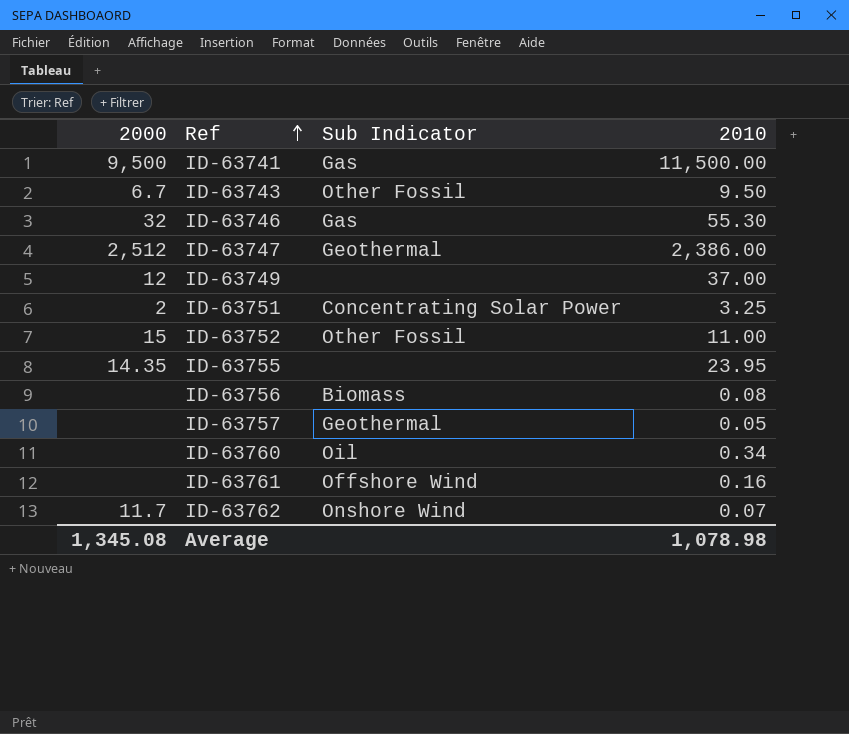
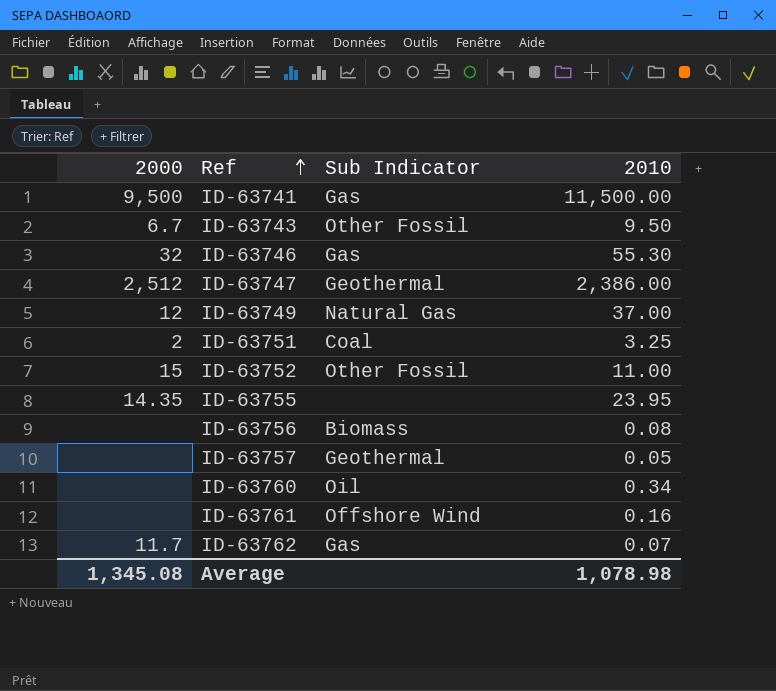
ID-63749 | Sub Indicator: none -> Natural Gas
ID-63751 | Sub Indicator: Concentrating Solar Power -> Coal
ID-63762 | Sub Indicator: Onshore Wind -> Gas

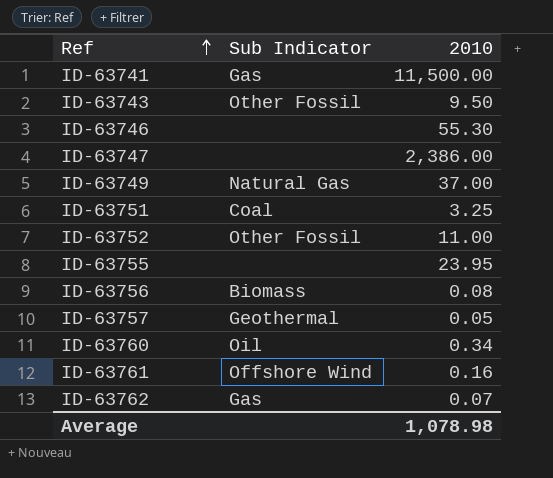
column 2000 | position: 1 -> none
ID-63746 | Sub Indicator: Gas -> none
ID-63747 | Sub Indicator: Geothermal -> none

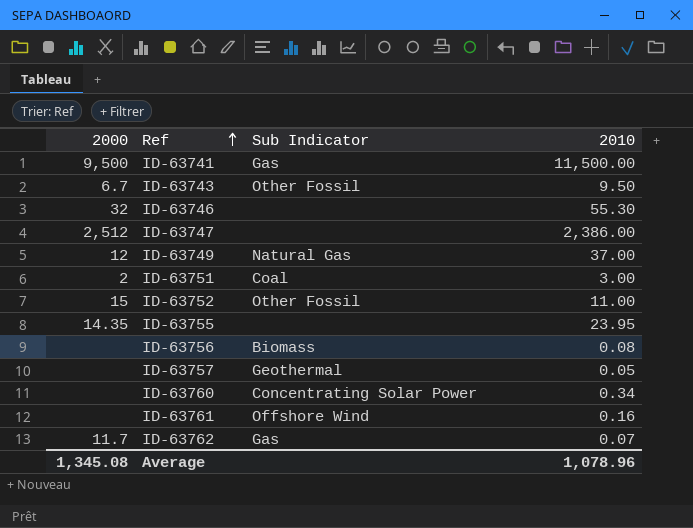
column 2000 | position: none -> 1
ID-63751 | 2010: 3.25 -> 3.00
ID-63760 | Sub Indicator: Oil -> Concentrating Solar Power
Average | 2010: 1,078.98 -> 1,078.96

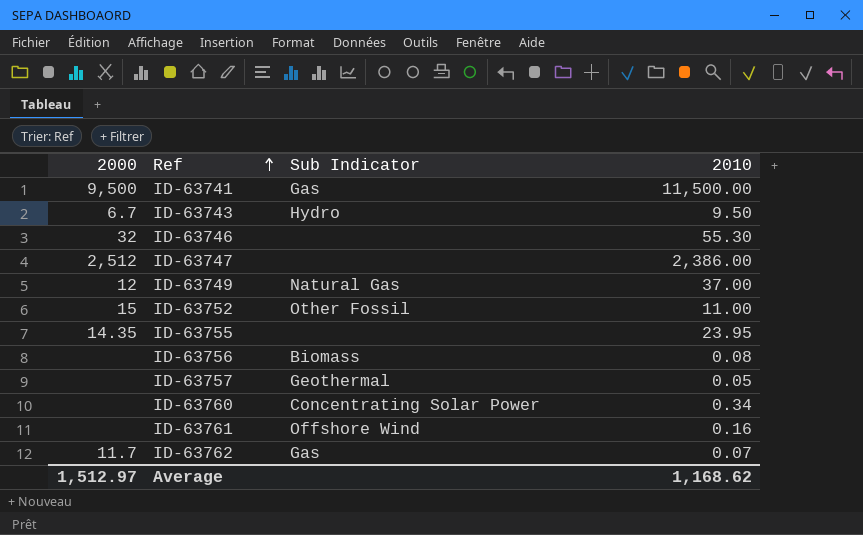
row ID-63751: 2 | Coal | 3.00 -> none
ID-63743 | Sub Indicator: Other Fossil -> Hydro
Average | 2000: 1,345.08 -> 1,512.97
Average | 2010: 1,078.96 -> 1,168.62

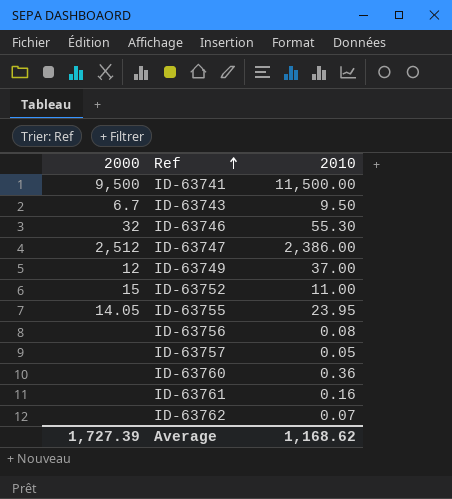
column Sub Indicator | position: 3 -> none
ID-63755 | 2000: 14.35 -> 14.05
ID-63760 | 2010: 0.34 -> 0.36
ID-63762 | 2000: 11.7 -> none
Average | 2000: 1,512.97 -> 1,727.39

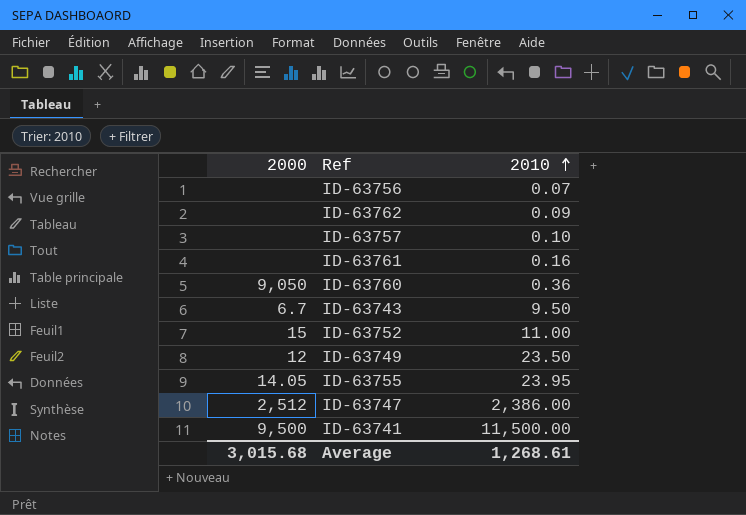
row order: Ref ascending -> 2010 ascending
row ID-63746: 32 | 55.30 -> none
ID-63756 | 2010: 0.08 -> 0.07
ID-63762 | 2010: 0.07 -> 0.09
ID-63757 | 2010: 0.05 -> 0.10
ID-63760 | 2000: none -> 9,050
ID-63749 | 2010: 37.00 -> 23.50
Average | 2000: 1,727.39 -> 3,015.68
Average | 2010: 1,168.62 -> 1,268.61

